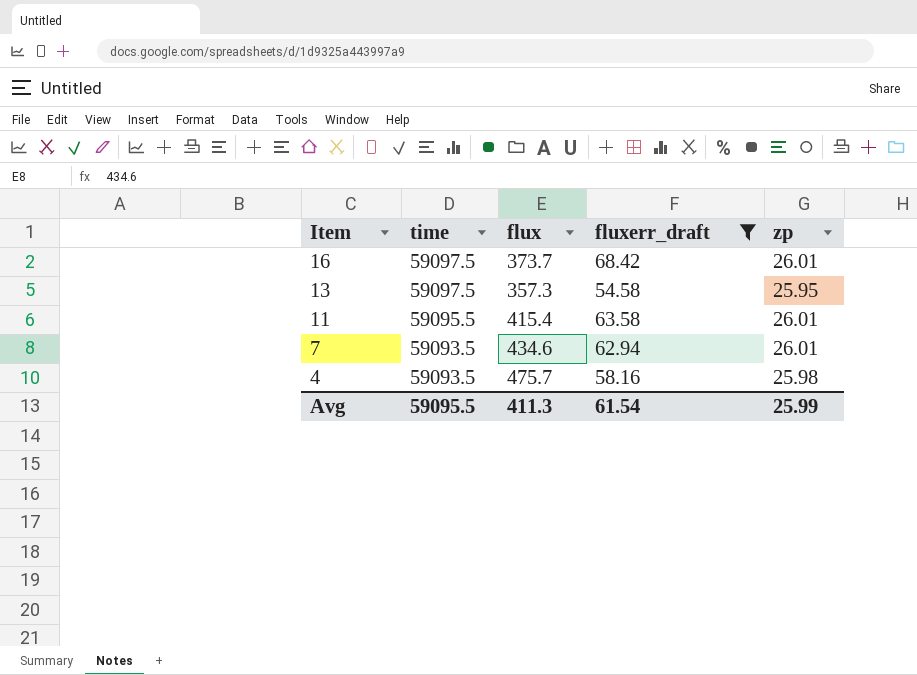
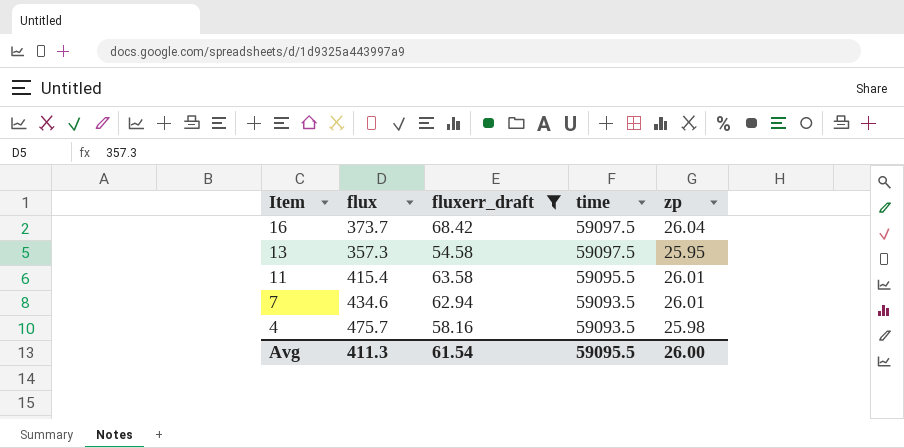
column time | position: 2 -> 4
16 | zp: 26.01 -> 26.04
Avg | zp: 25.99 -> 26.00

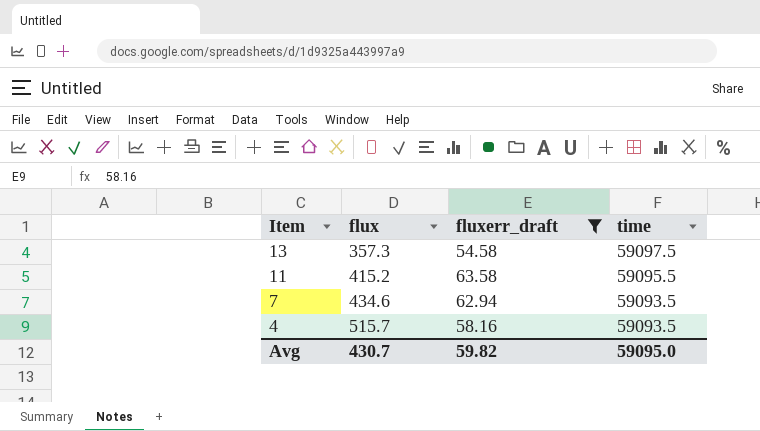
column zp | position: 5 -> none
row 16: 373.7 | 68.42 | 59097.5 | 26.04 -> none
11 | flux: 415.4 -> 415.2
4 | flux: 475.7 -> 515.7
Avg | flux: 411.3 -> 430.7
Avg | fluxerr_draft: 61.54 -> 59.82
Avg | time: 59095.5 -> 59095.0

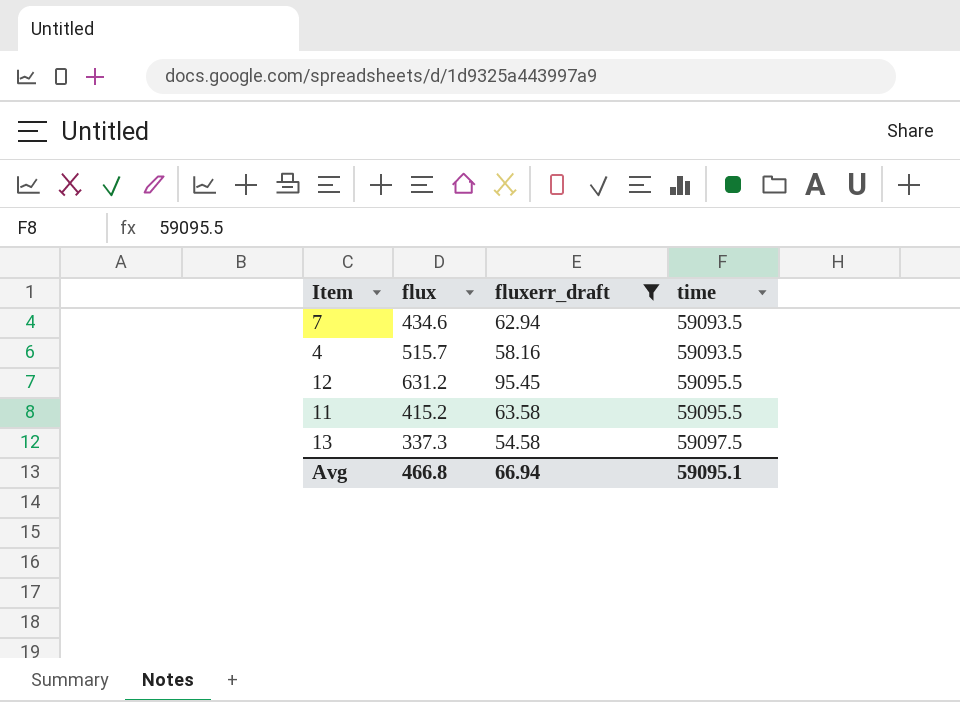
row order: Item descending -> time ascending
row 12: none -> 631.2 | 95.45 | 59095.5
13 | flux: 357.3 -> 337.3
Avg | flux: 430.7 -> 466.8
Avg | fluxerr_draft: 59.82 -> 66.94
Avg | time: 59095.0 -> 59095.1

